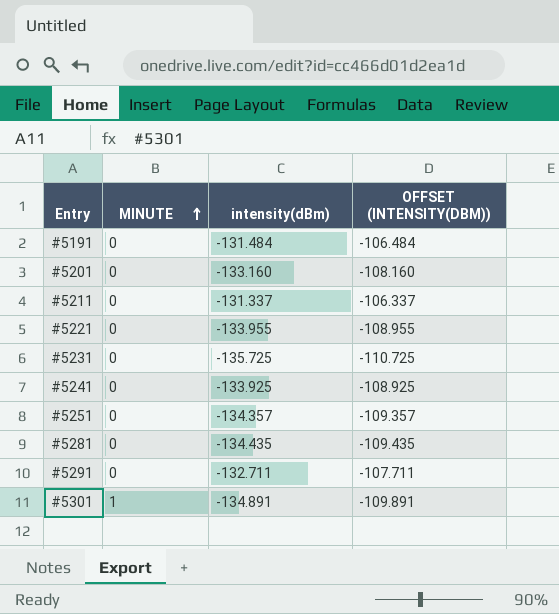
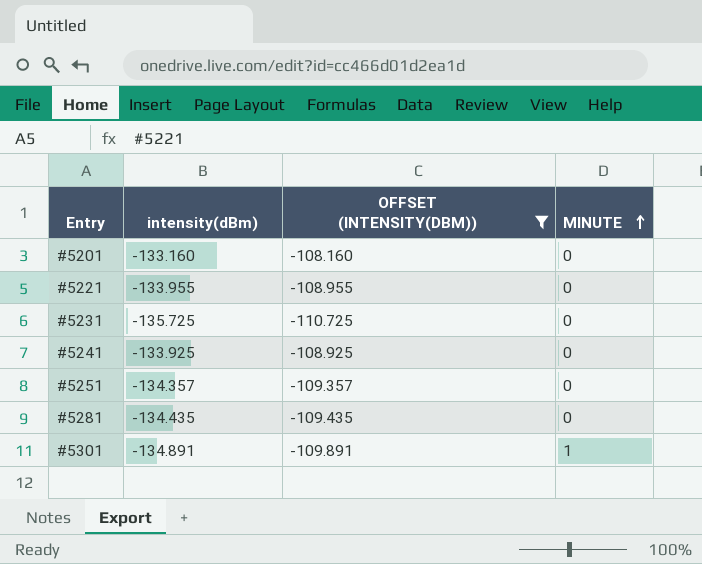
filter: none -> OFFSET (INTENSITY(DBM)) <= -108.160
column MINUTE | position: 2 -> 4

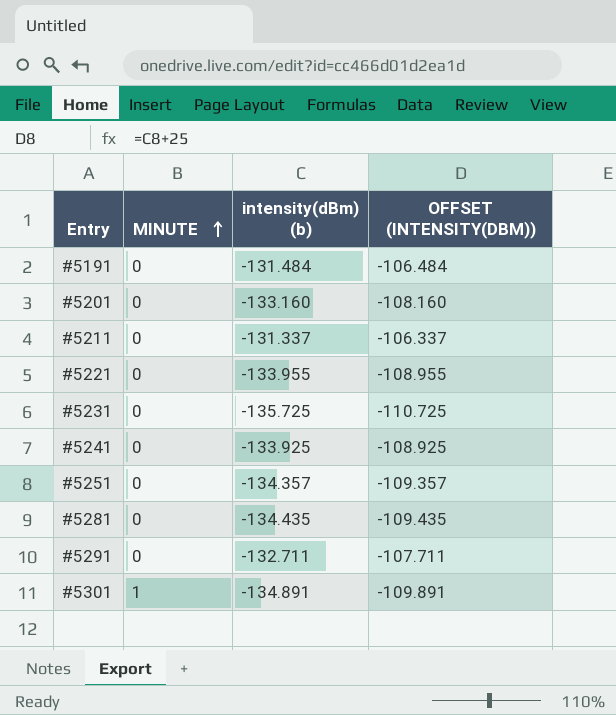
filter: OFFSET (INTENSITY(DBM)) <= -108.160 -> none
column MINUTE | position: 4 -> 2
column name: intensity(dBm) -> intensity(dBm) (b)

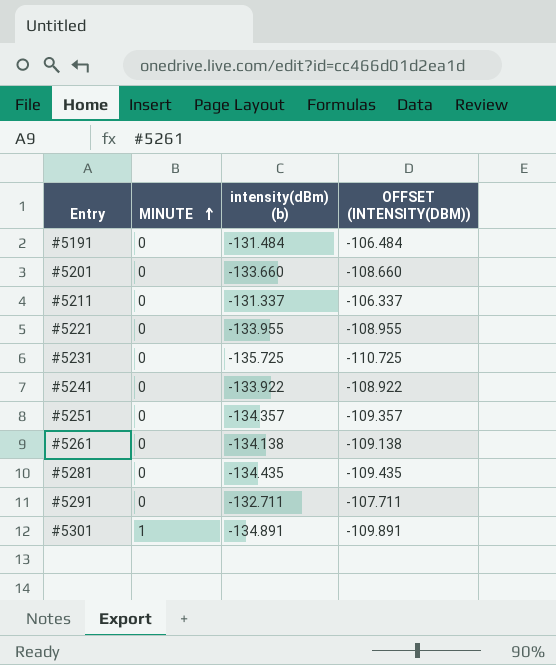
#5201 | intensity(dBm) (b): -133.160 -> -133.660
#5201 | OFFSET (INTENSITY(DBM)): -108.160 -> -108.660
#5241 | intensity(dBm) (b): -133.925 -> -133.922
#5241 | OFFSET (INTENSITY(DBM)): -108.925 -> -108.922
row #5261: none -> 0 | -134.138 | -109.138

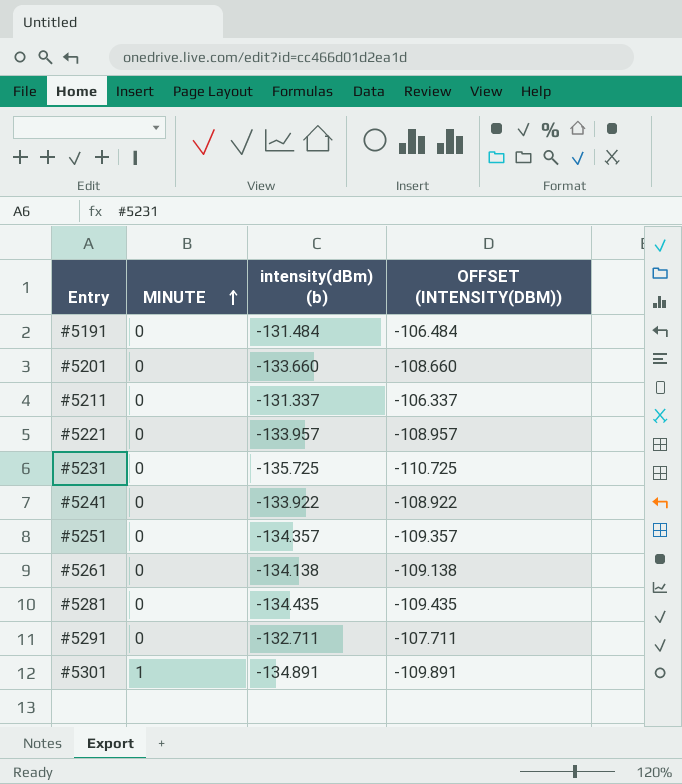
#5221 | intensity(dBm) (b): -133.955 -> -133.957
#5221 | OFFSET (INTENSITY(DBM)): -108.955 -> -108.957

